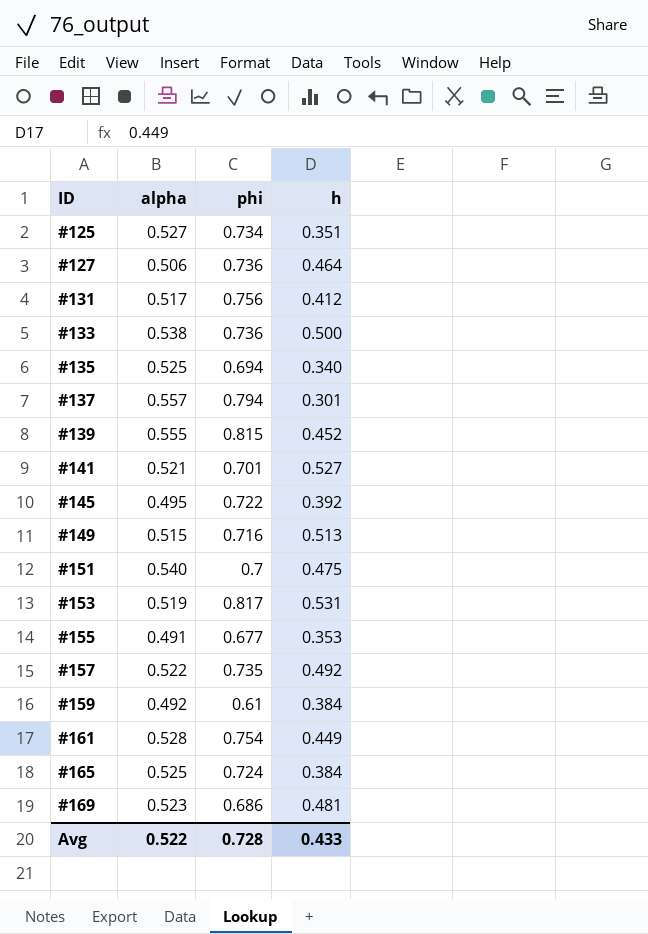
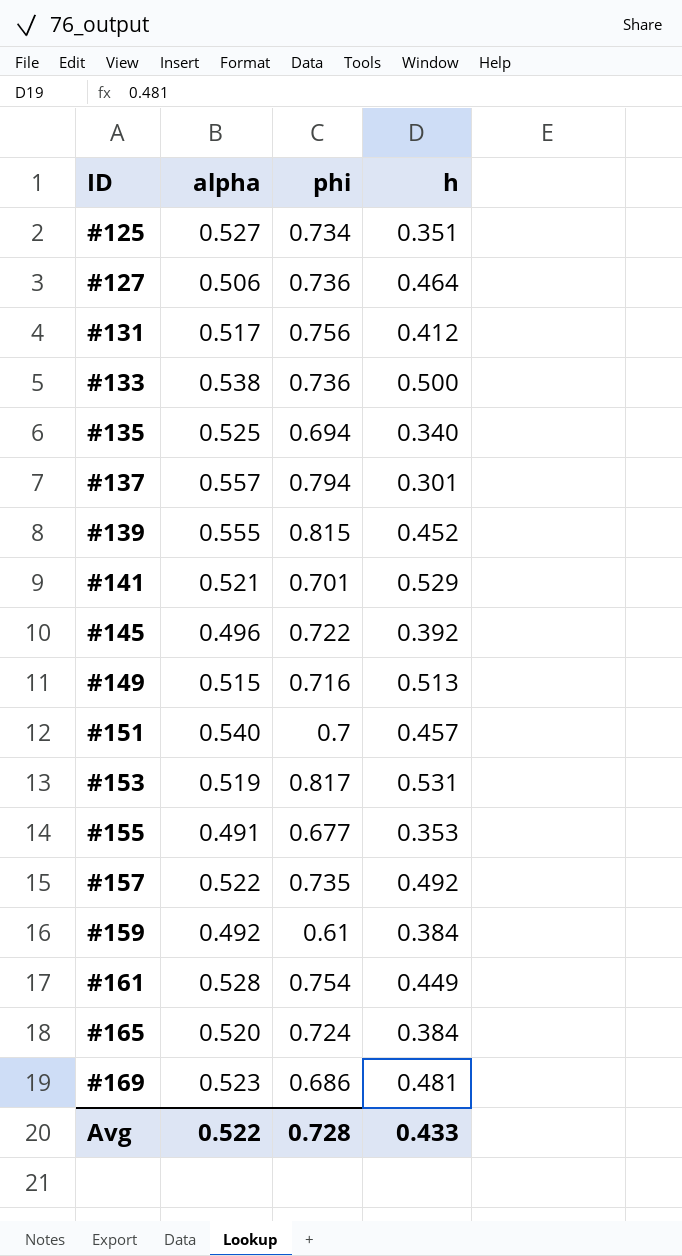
#141 | h: 0.527 -> 0.529
#145 | alpha: 0.495 -> 0.496
#151 | h: 0.475 -> 0.457
#165 | alpha: 0.525 -> 0.520

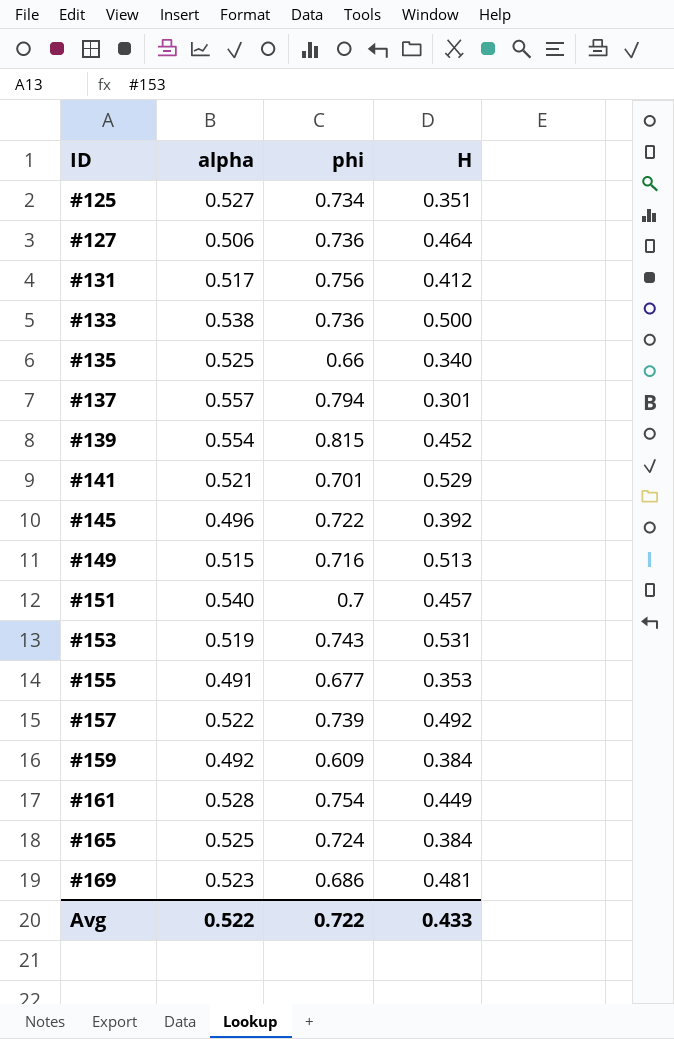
column name: h -> H
#135 | phi: 0.694 -> 0.66
#139 | alpha: 0.555 -> 0.554
#153 | phi: 0.817 -> 0.743
#157 | phi: 0.735 -> 0.739
#159 | phi: 0.61 -> 0.609
#165 | alpha: 0.520 -> 0.525
Avg | phi: 0.728 -> 0.722

